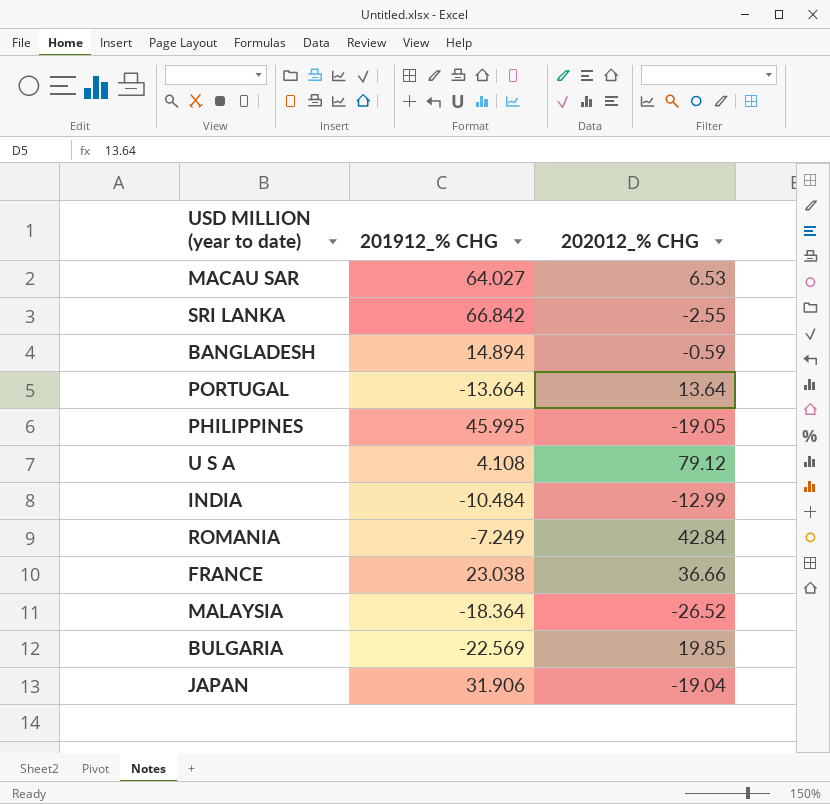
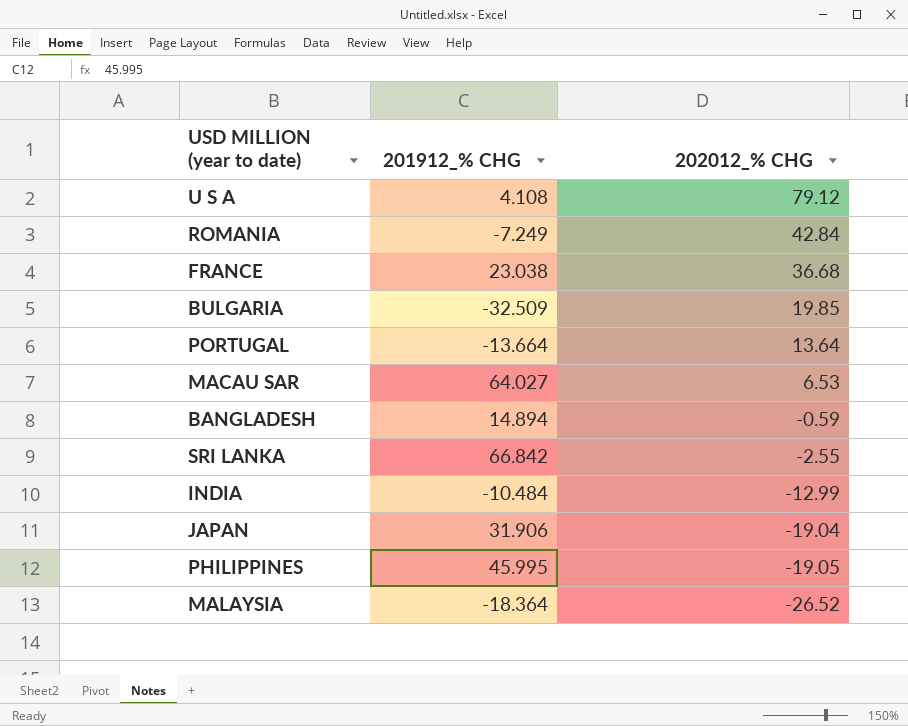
row order: none -> 202012_% CHG descending
FRANCE | 202012_% CHG: 36.66 -> 36.68
BULGARIA | 201912_% CHG: -22.569 -> -32.509

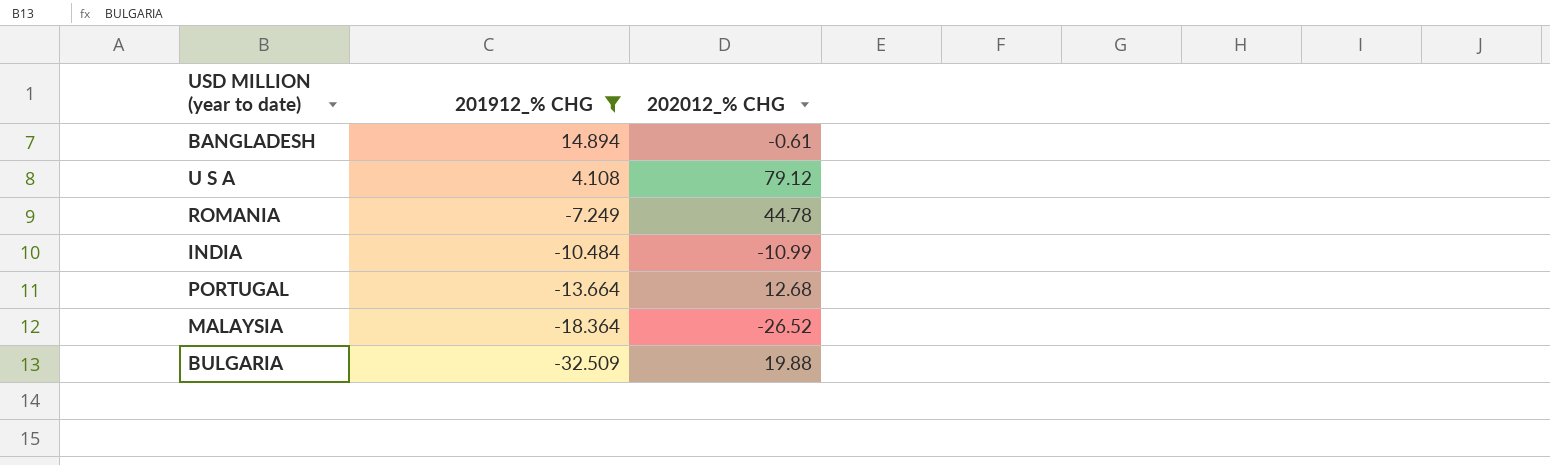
filter: none -> 201912_% CHG <= 14.894
row order: 202012_% CHG descending -> 201912_% CHG descending
BANGLADESH | 202012_% CHG: -0.59 -> -0.61
ROMANIA | 202012_% CHG: 42.84 -> 44.78
INDIA | 202012_% CHG: -12.99 -> -10.99
PORTUGAL | 202012_% CHG: 13.64 -> 12.68
BULGARIA | 202012_% CHG: 19.85 -> 19.88

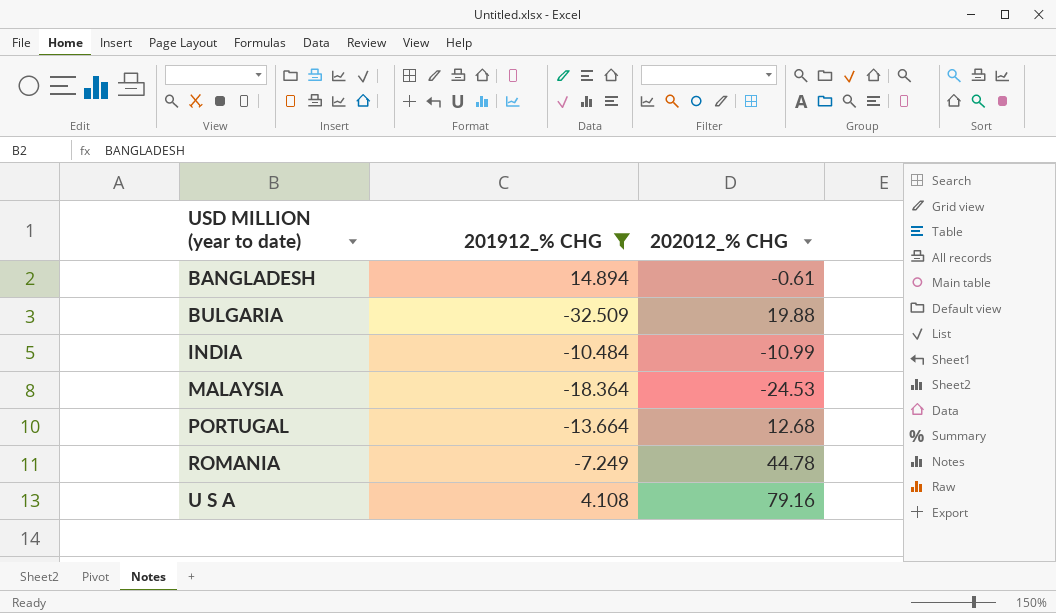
row order: 201912_% CHG descending -> USD MILLION (year to date) ascending
MALAYSIA | 202012_% CHG: -26.52 -> -24.53
U S A | 202012_% CHG: 79.12 -> 79.16

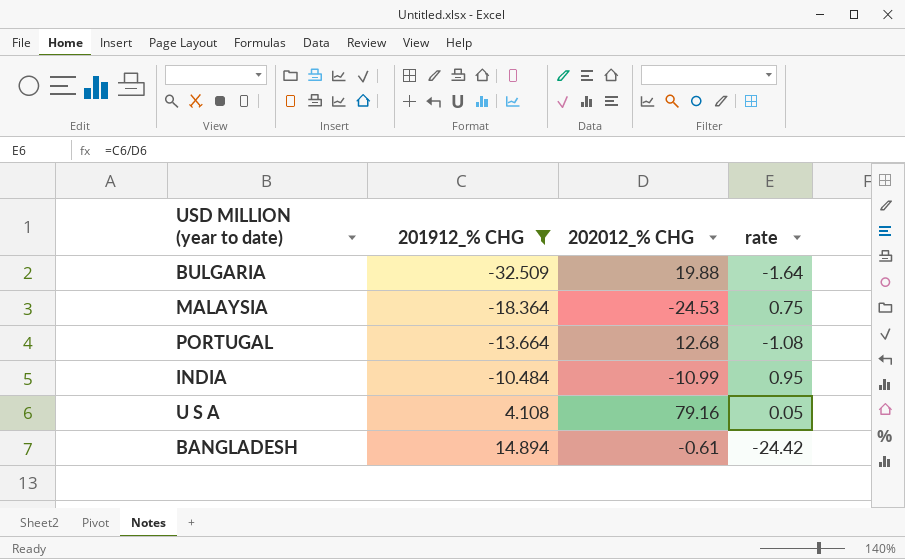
row order: USD MILLION (year to date) ascending -> 201912_% CHG ascending
column rate | formula: none -> [201912_% CHG] / [202012_% CHG]
row ROMANIA: -7.249 | 44.78 -> none

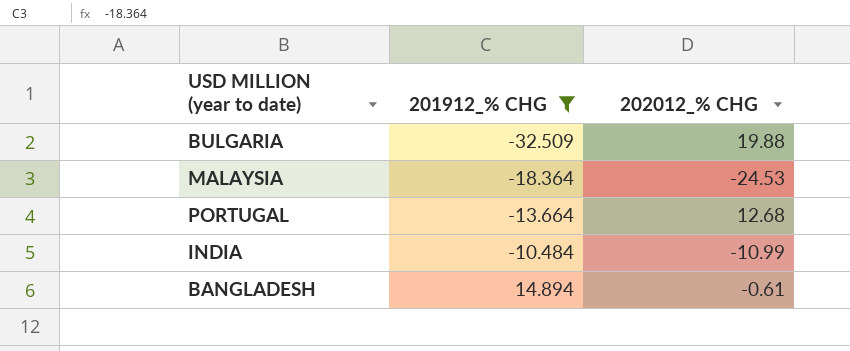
column rate | formula: [201912_% CHG] / [202012_% CHG] -> none
row U S A: 4.108 | 79.16 | 0.05 -> none

